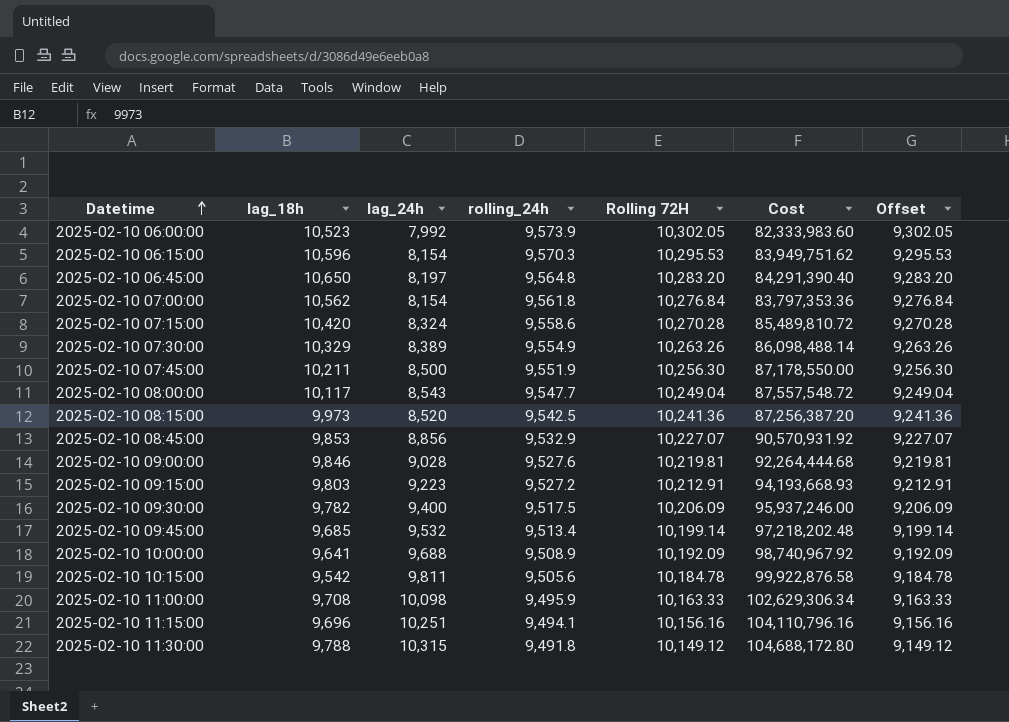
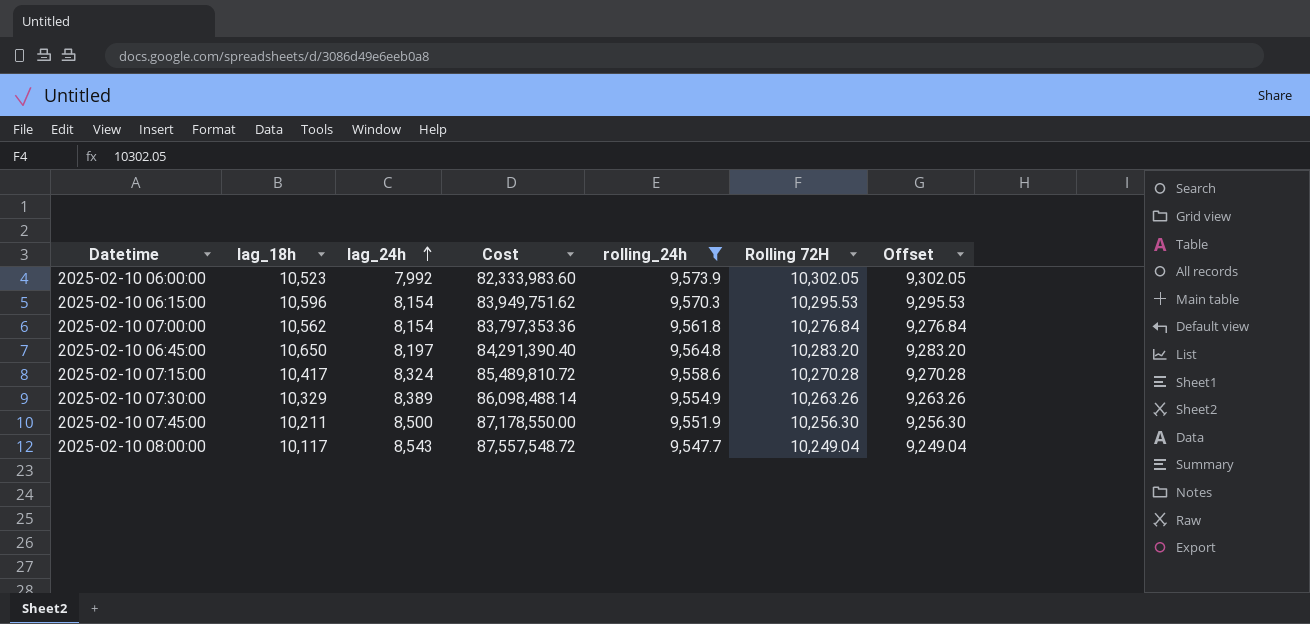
filter: none -> rolling_24h >= 9,547.7
row order: Datetime ascending -> lag_24h ascending
column Cost | position: 6 -> 4
2025-02-10 07:15:00 | lag_18h: 10,420 -> 10,417

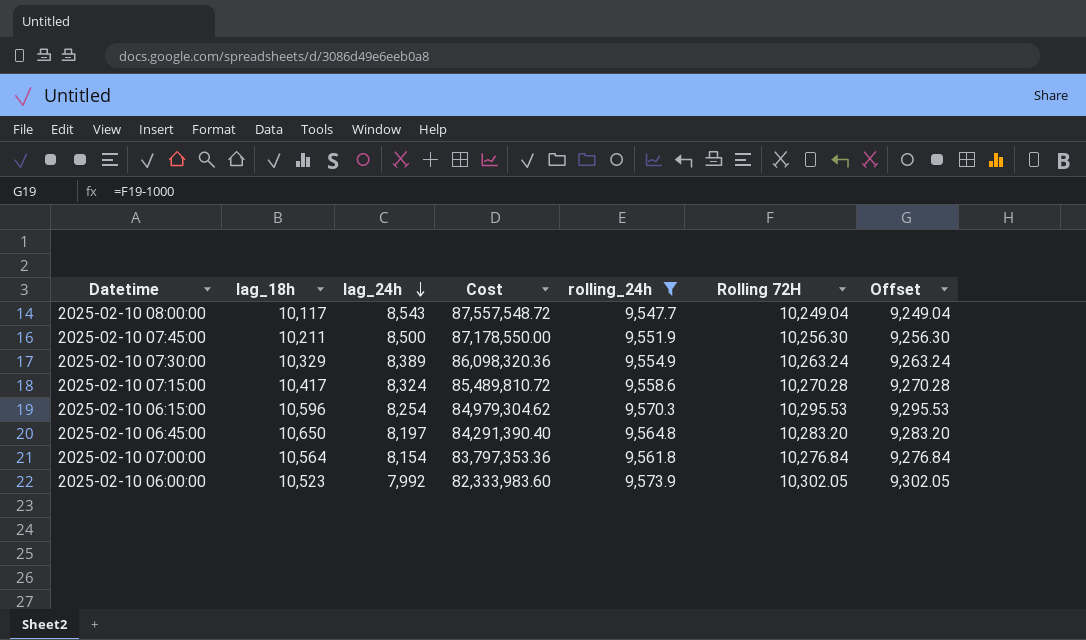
row order: lag_24h ascending -> lag_24h descending
2025-02-10 07:30:00 | Cost: 86,098,488.14 -> 86,098,320.36
2025-02-10 07:30:00 | Rolling 72H: 10,263.26 -> 10,263.24
2025-02-10 07:30:00 | Offset: 9,263.26 -> 9,263.24
2025-02-10 06:15:00 | lag_24h: 8,154 -> 8,254
2025-02-10 06:15:00 | Cost: 83,949,751.62 -> 84,979,304.62
2025-02-10 07:00:00 | lag_18h: 10,562 -> 10,564

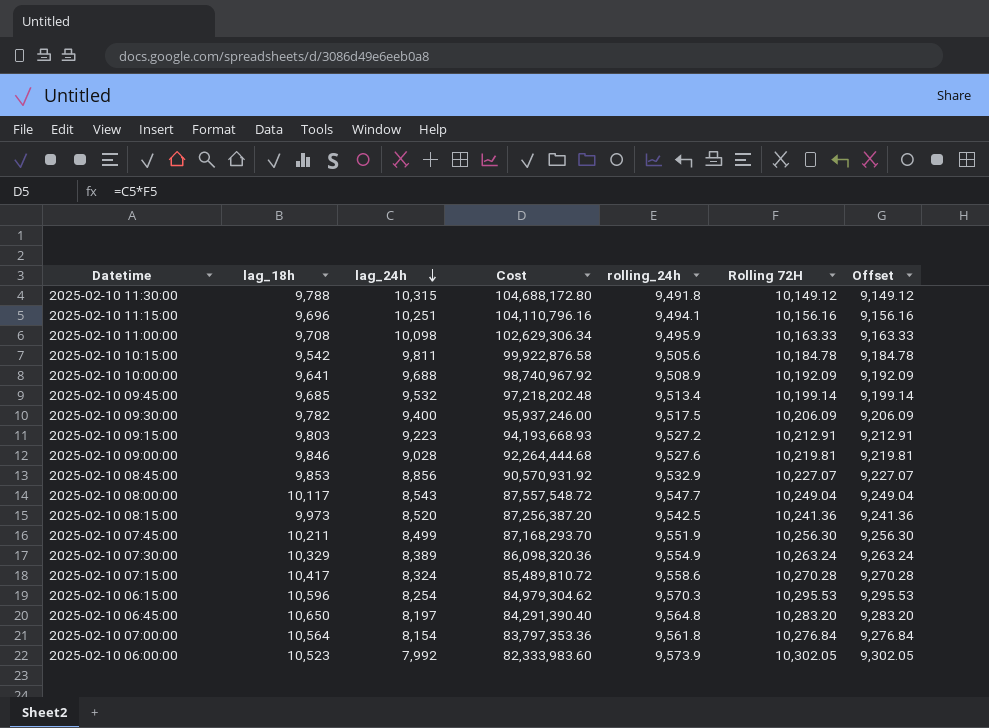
filter: rolling_24h >= 9,547.7 -> none
2025-02-10 07:45:00 | lag_24h: 8,500 -> 8,499
2025-02-10 07:45:00 | Cost: 87,178,550.00 -> 87,168,293.70

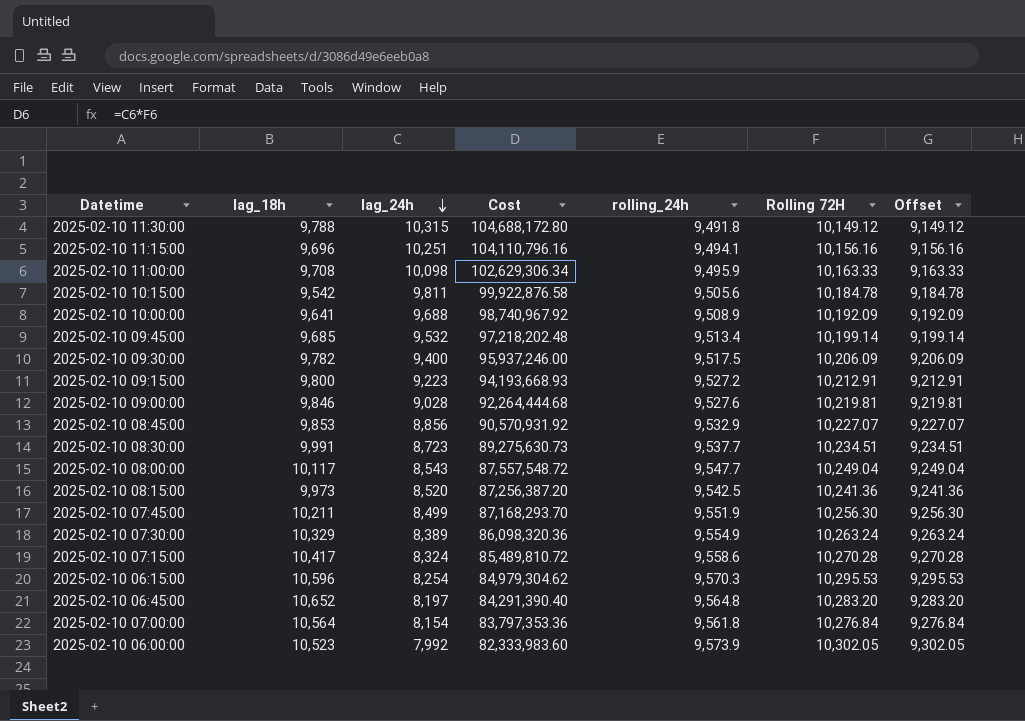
2025-02-10 09:15:00 | lag_18h: 9,803 -> 9,800
row 2025-02-10 08:30:00: none -> 9,991 | 8,723 | 89,275,630.73 | 9,537.7 | 10,234.51 | 9,234.51
2025-02-10 06:45:00 | lag_18h: 10,650 -> 10,652

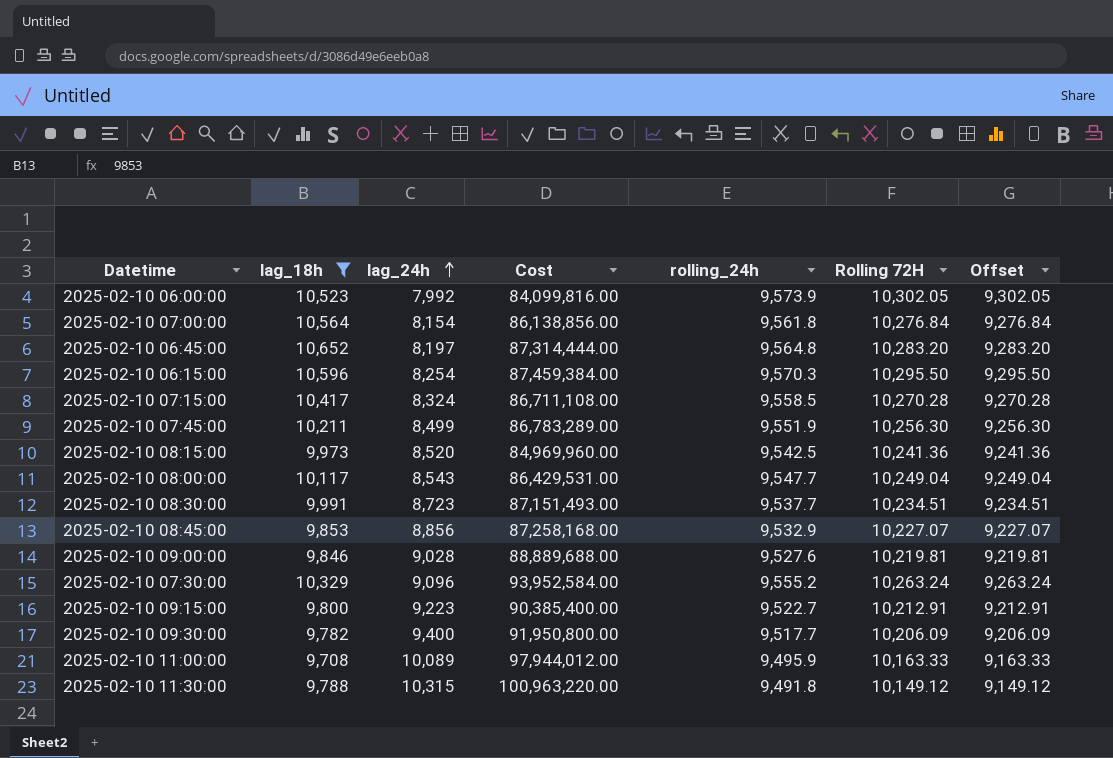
filter: none -> lag_18h >= 9,708
row order: lag_24h descending -> lag_24h ascending
column Cost | formula: [lag_24h] * [Rolling 72H] -> [lag_18h] * [lag_24h]
2025-02-10 06:15:00 | Rolling 72H: 10,295.53 -> 10,295.50
2025-02-10 06:15:00 | Offset: 9,295.53 -> 9,295.50
2025-02-10 07:15:00 | rolling_24h: 9,558.6 -> 9,558.5
2025-02-10 07:30:00 | lag_24h: 8,389 -> 9,096
2025-02-10 07:30:00 | rolling_24h: 9,554.9 -> 9,555.2
2025-02-10 09:15:00 | rolling_24h: 9,527.2 -> 9,522.7
2025-02-10 09:30:00 | rolling_24h: 9,517.5 -> 9,517.7
2025-02-10 11:00:00 | lag_24h: 10,098 -> 10,089

